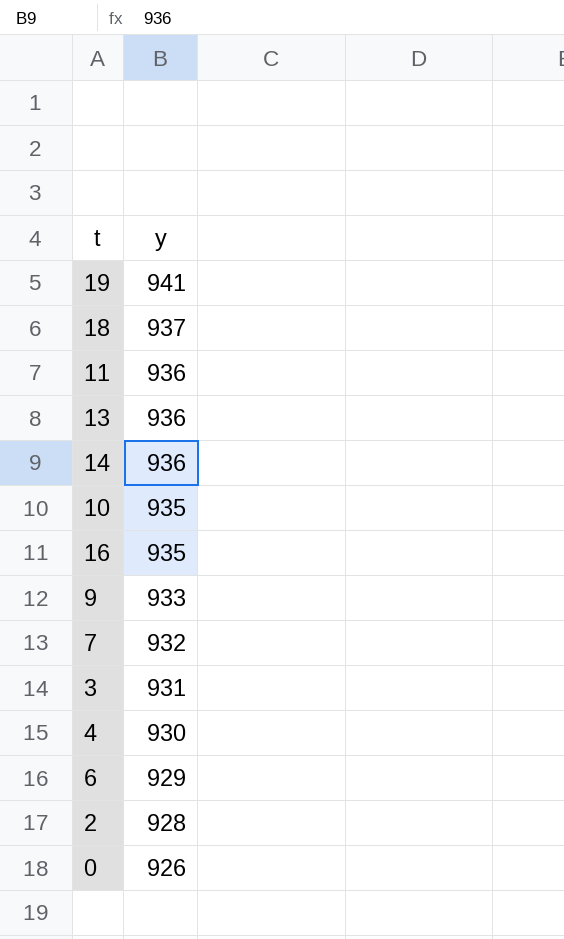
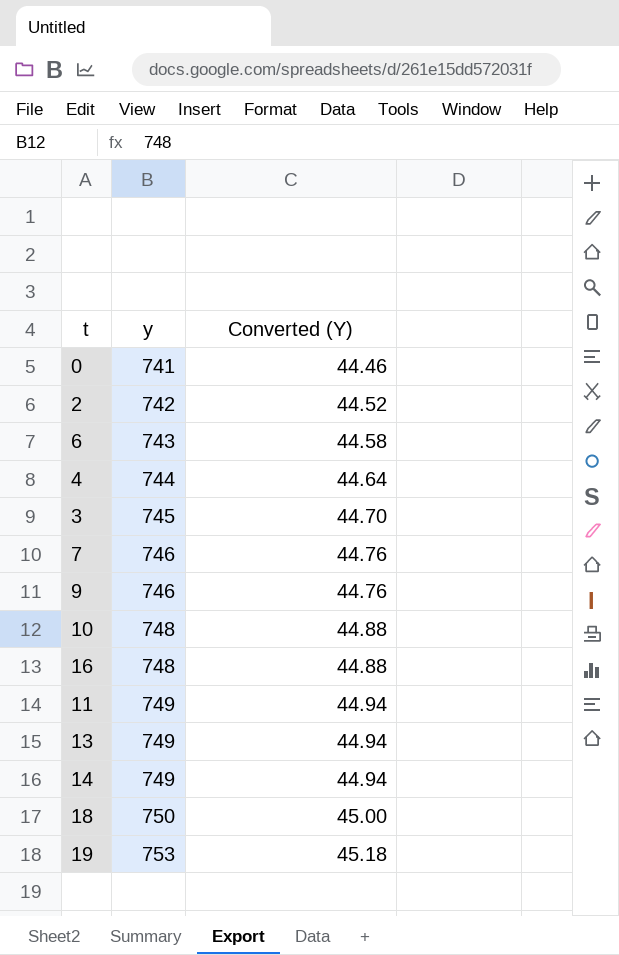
row order: y descending -> y ascending
column Converted (Y) | formula: none -> [y] * 0.06
0 | y: 926 -> 741
2 | y: 928 -> 742
6 | y: 929 -> 743
4 | y: 930 -> 744
3 | y: 931 -> 745
7 | y: 932 -> 746
9 | y: 933 -> 746
10 | y: 935 -> 748
16 | y: 935 -> 748
11 | y: 936 -> 749
13 | y: 936 -> 749
14 | y: 936 -> 749
18 | y: 937 -> 750
19 | y: 941 -> 753

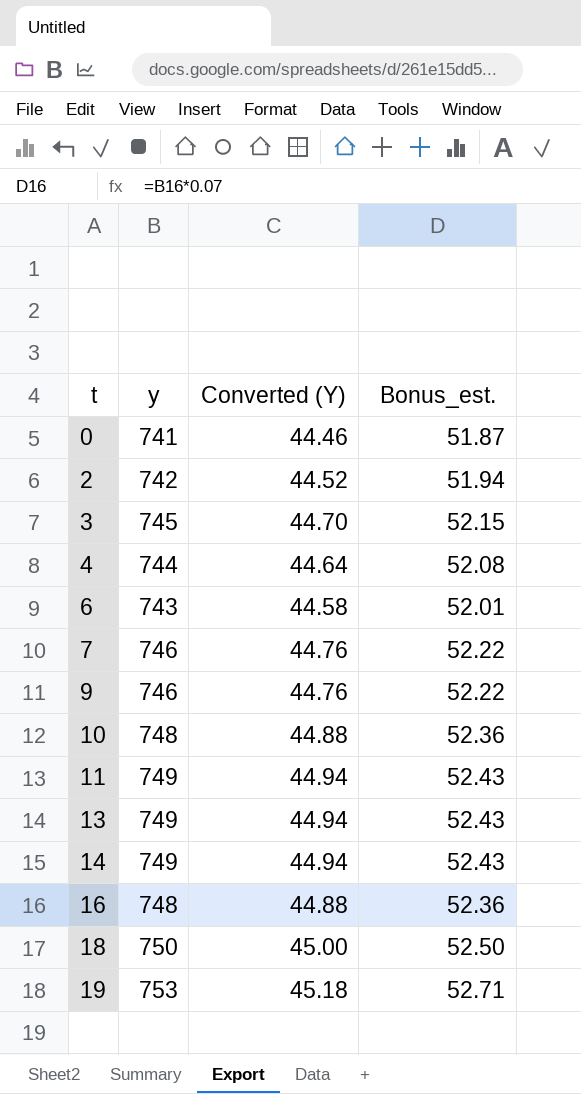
row order: y ascending -> t ascending
column Bonus_est. | formula: none -> [y] * 0.07

